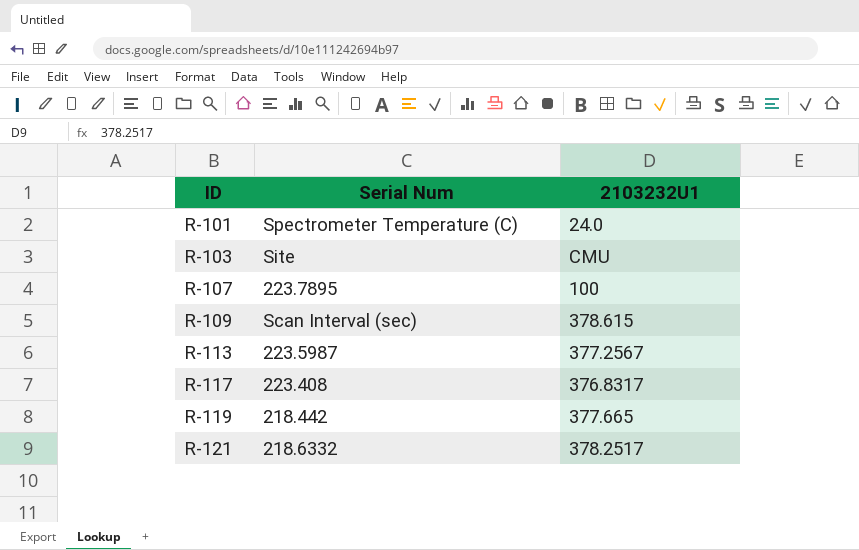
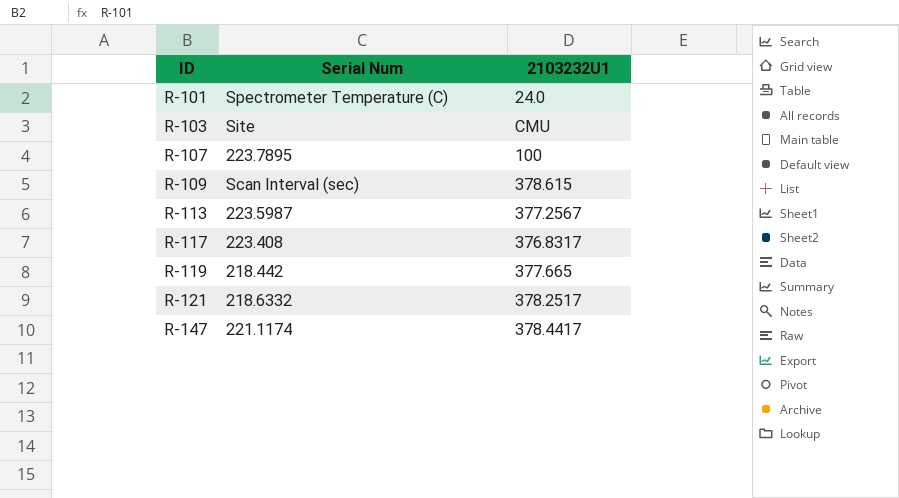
row R-147: none -> 221.1174 | 378.4417

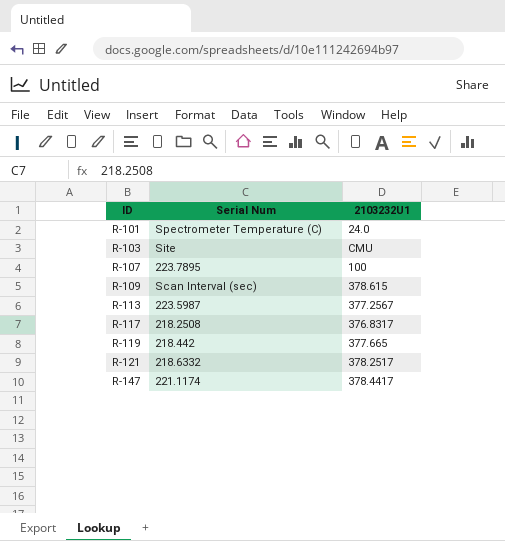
R-117 | Serial Num: 223.408 -> 218.2508

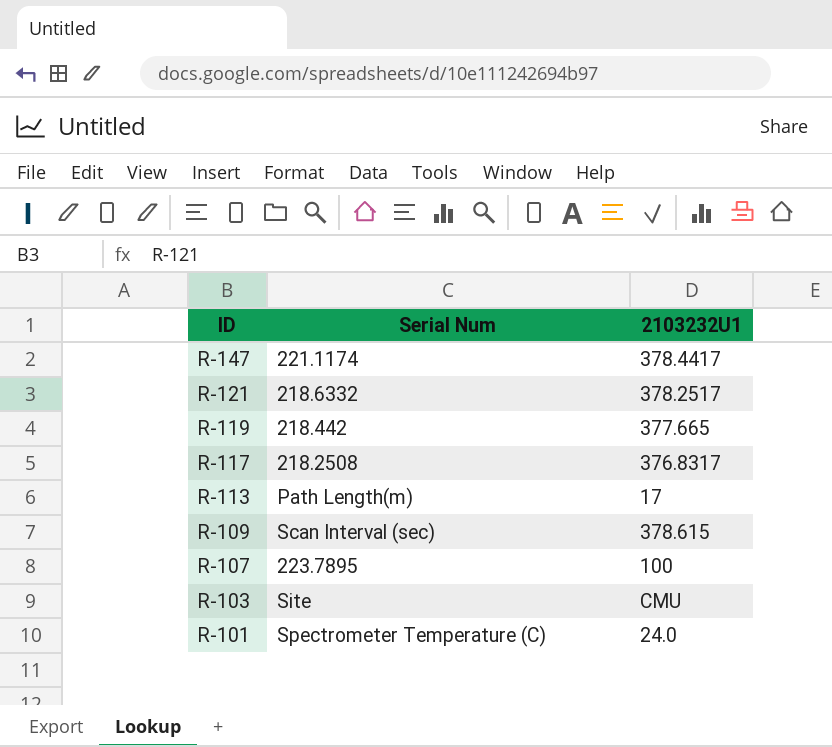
row order: ID ascending -> ID descending
R-113 | Serial Num: 223.5987 -> Path Length(m)
R-113 | 2103232U1: 377.2567 -> 17

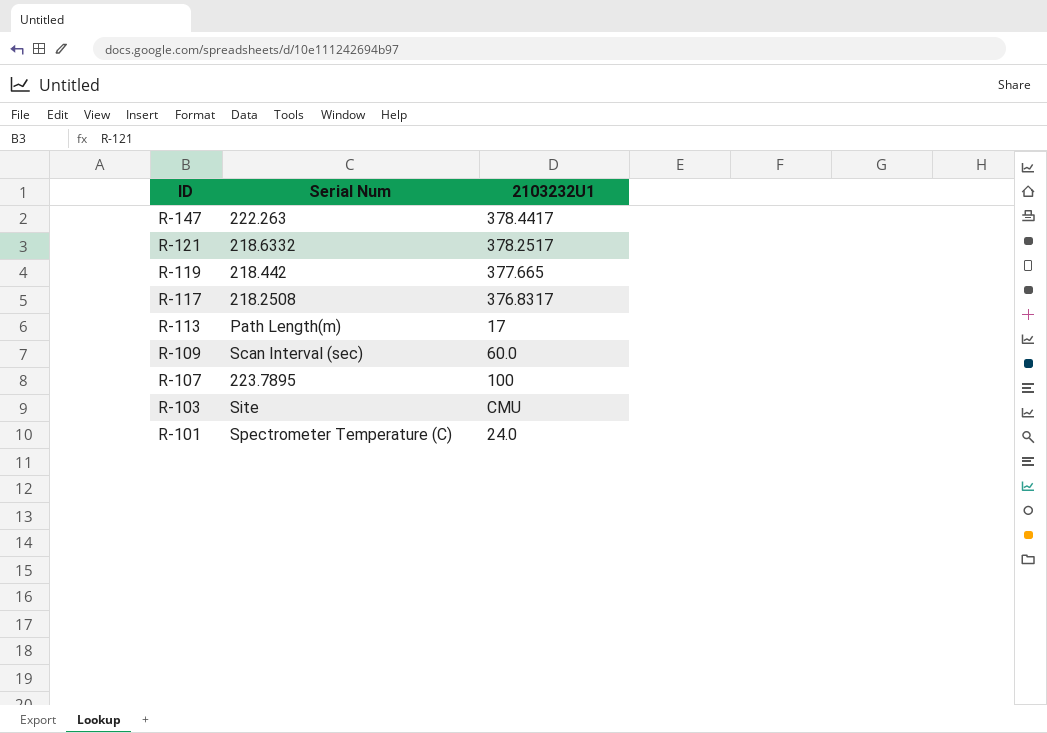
R-147 | Serial Num: 221.1174 -> 222.263
R-109 | 2103232U1: 378.615 -> 60.0

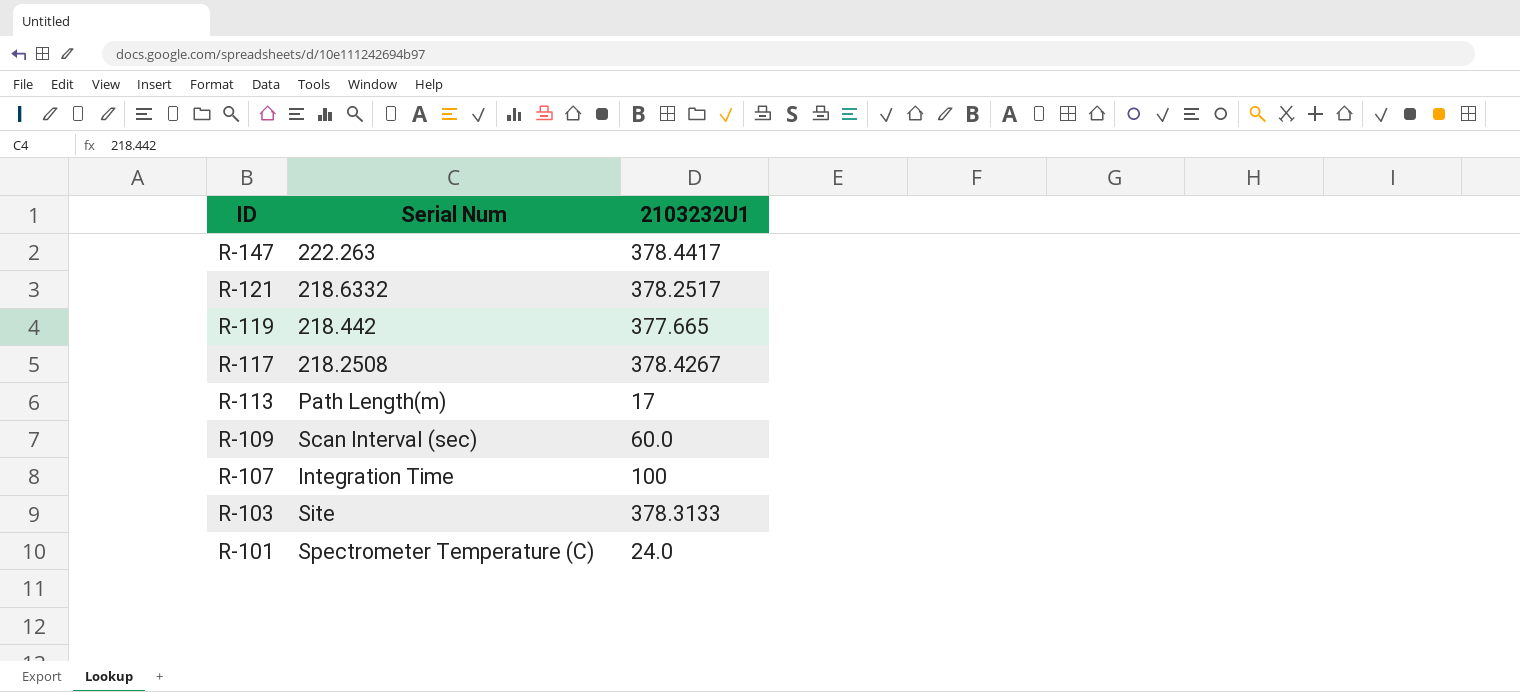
R-117 | 2103232U1: 376.8317 -> 378.4267
R-107 | Serial Num: 223.7895 -> Integration Time
R-103 | 2103232U1: CMU -> 378.3133

